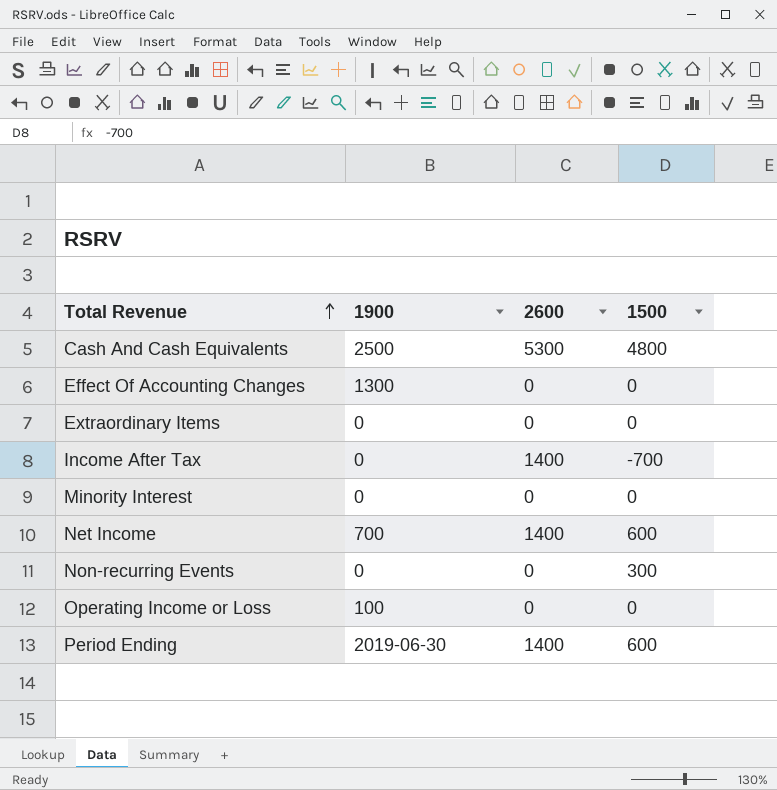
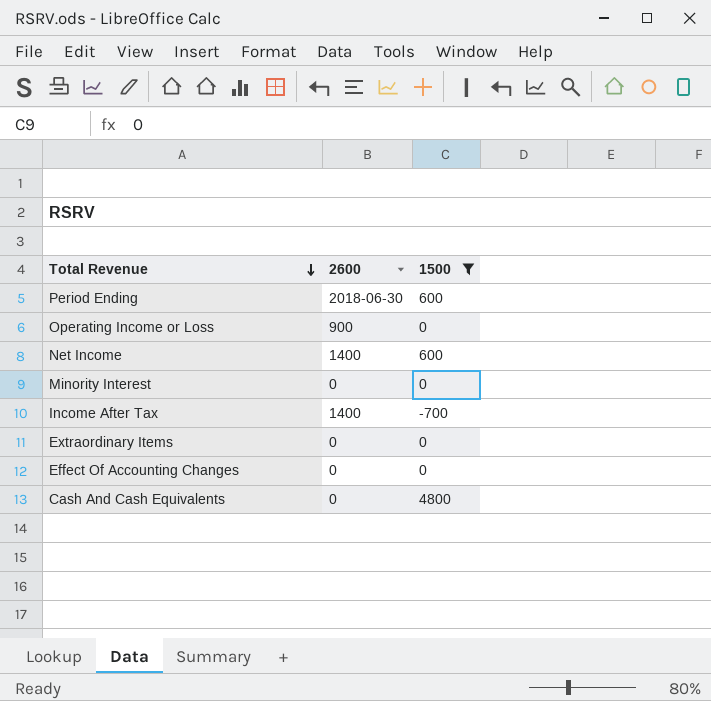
filter: none -> 1500 != 300
row order: Total Revenue ascending -> Total Revenue descending
column 1900 | position: 2 -> none
Period Ending | 2600: 1400 -> 2018-06-30
Operating Income or Loss | 2600: 0 -> 900
Cash And Cash Equivalents | 2600: 5300 -> 0

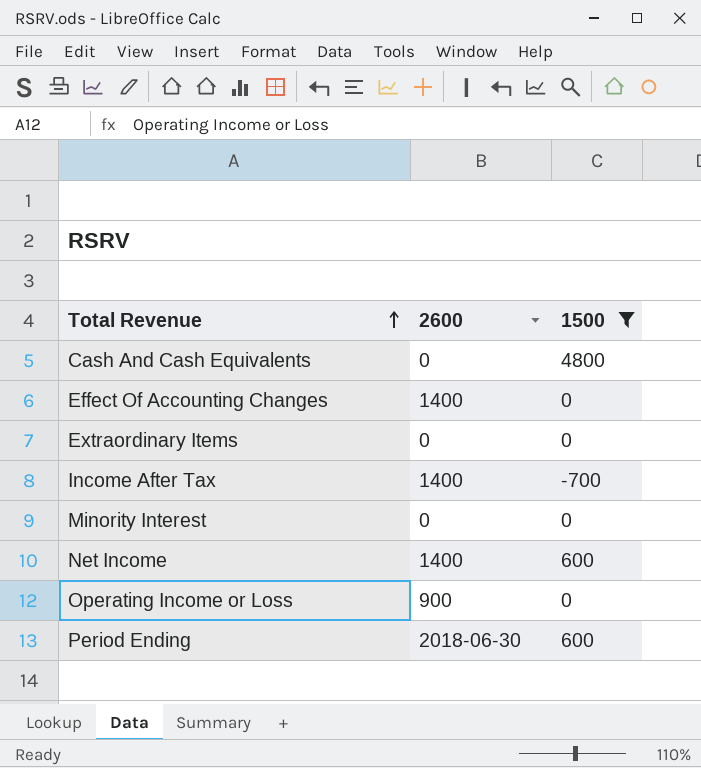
row order: Total Revenue descending -> Total Revenue ascending
Effect Of Accounting Changes | 2600: 0 -> 1400

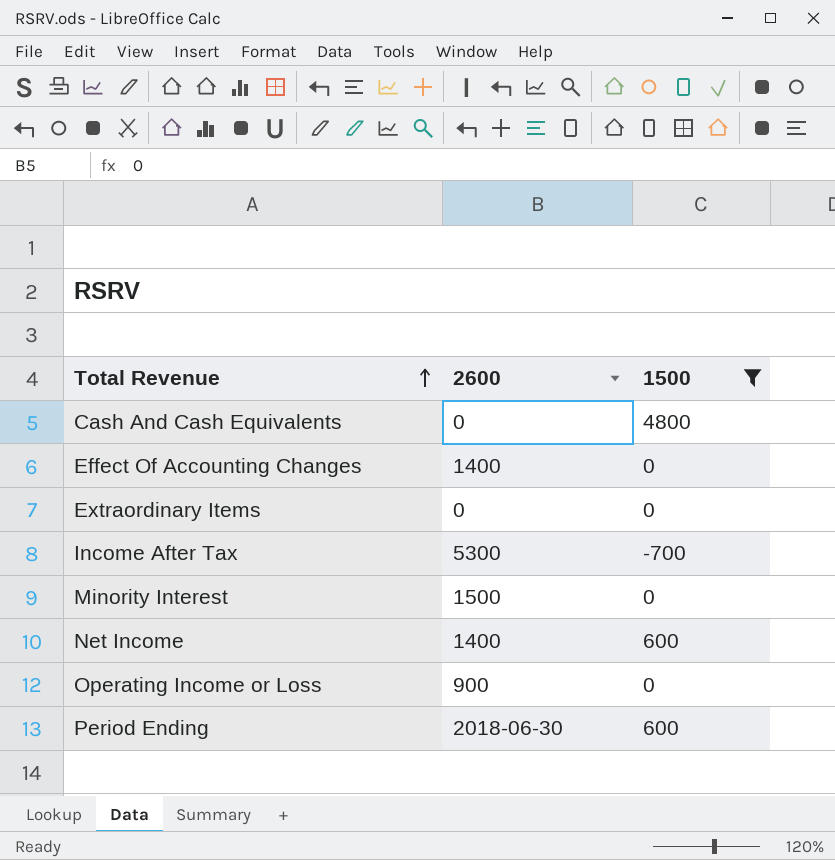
Income After Tax | 2600: 1400 -> 5300
Minority Interest | 2600: 0 -> 1500

